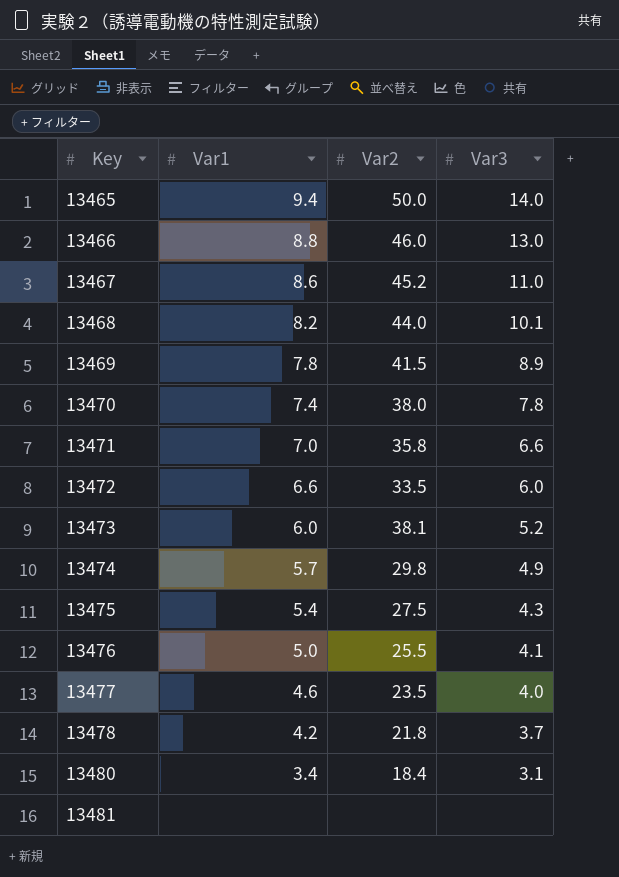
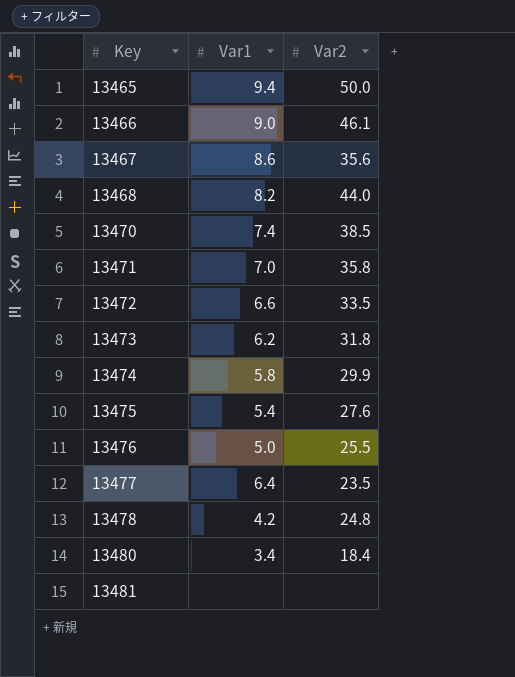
column Var3 | position: 4 -> none
row 13469: 7.8 | 41.5 | 8.9 -> none
13466 | Var1: 8.8 -> 9.0
13466 | Var2: 46.0 -> 46.1
13467 | Var2: 45.2 -> 35.6
13470 | Var2: 38.0 -> 38.5
13473 | Var1: 6.0 -> 6.2
13473 | Var2: 38.1 -> 31.8
13474 | Var1: 5.7 -> 5.8
13474 | Var2: 29.8 -> 29.9
13475 | Var2: 27.5 -> 27.6
13477 | Var1: 4.6 -> 6.4
13478 | Var2: 21.8 -> 24.8

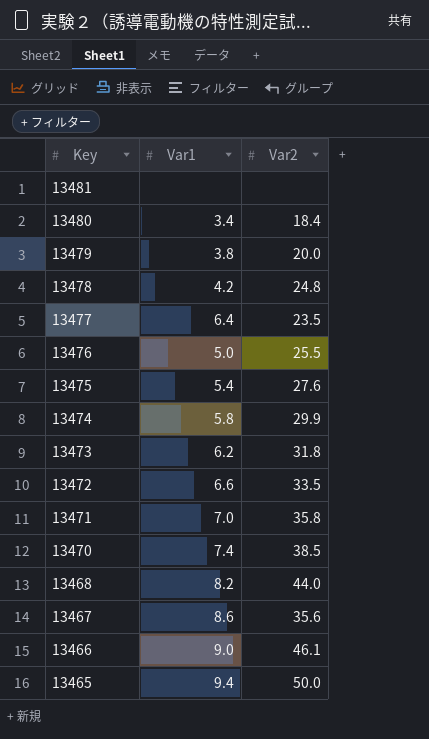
row order: Key ascending -> Key descending
row 13479: none -> 3.8 | 20.0

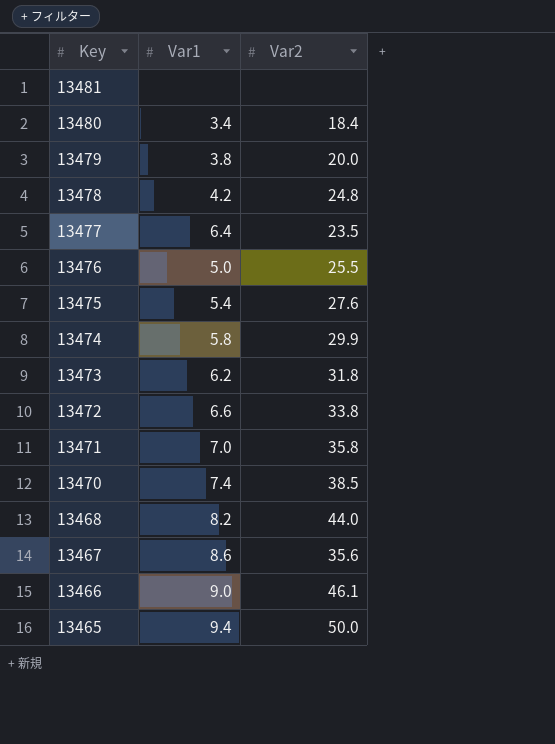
13472 | Var2: 33.5 -> 33.8

